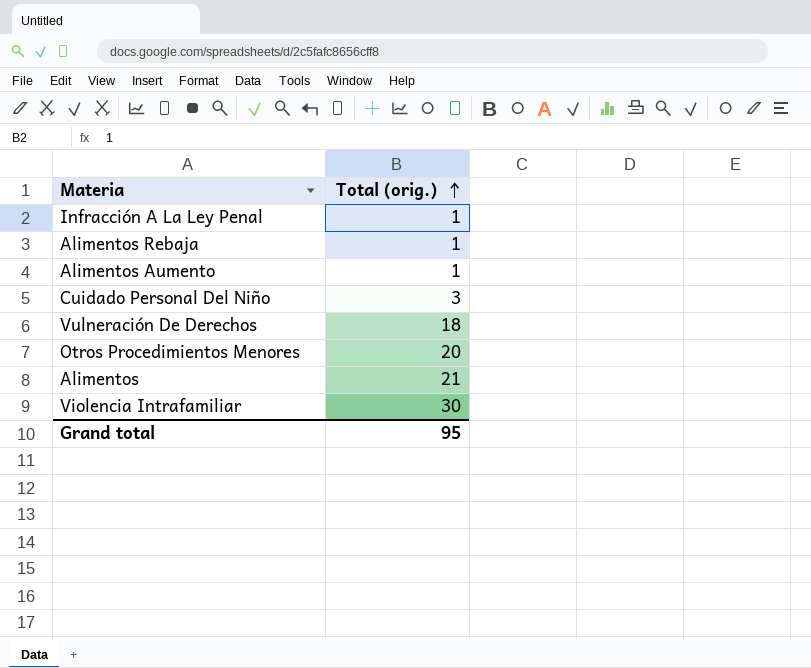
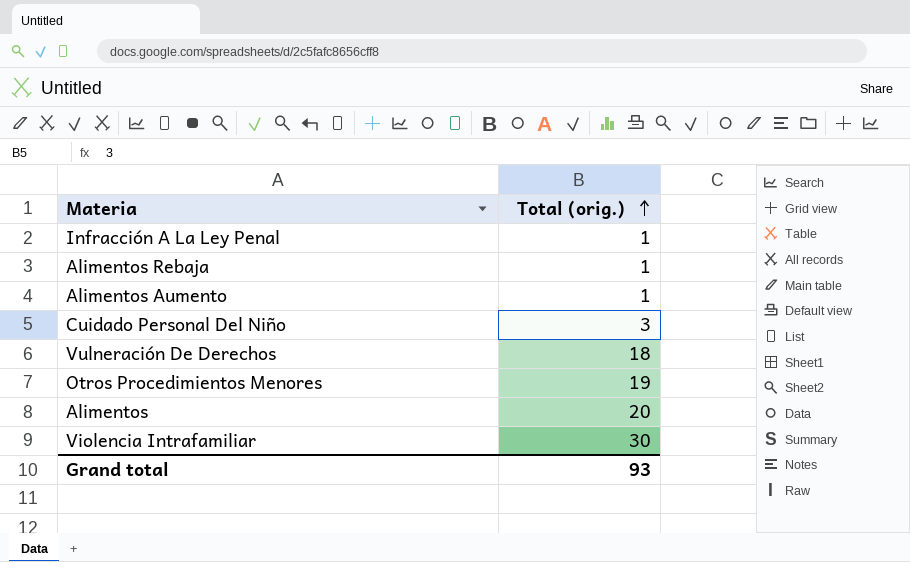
Otros Procedimientos Menores | Total (orig.): 20 -> 19
Alimentos | Total (orig.): 21 -> 20
Grand total | Total (orig.): 95 -> 93

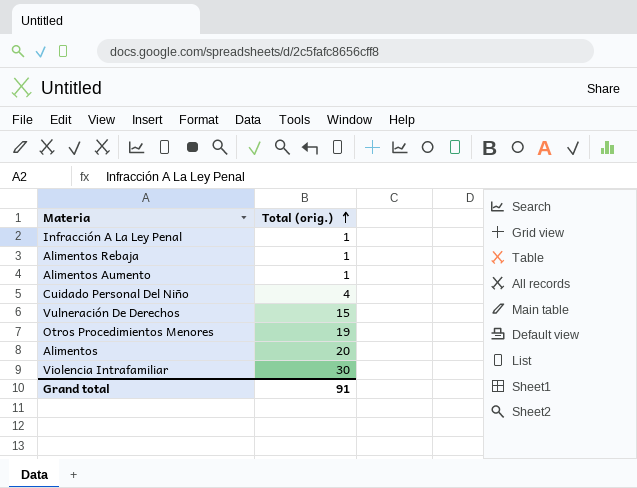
Cuidado Personal Del Niño | Total (orig.): 3 -> 4
Vulneración De Derechos | Total (orig.): 18 -> 15
Grand total | Total (orig.): 93 -> 91

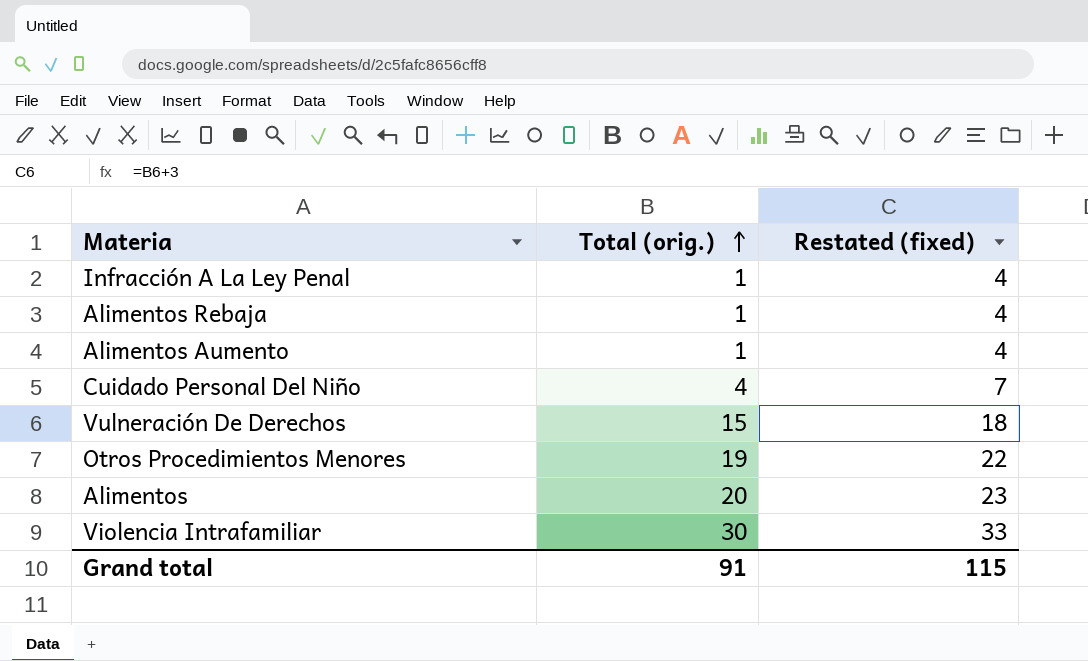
column Restated (fixed) | formula: none -> [Total (orig.)] + 3

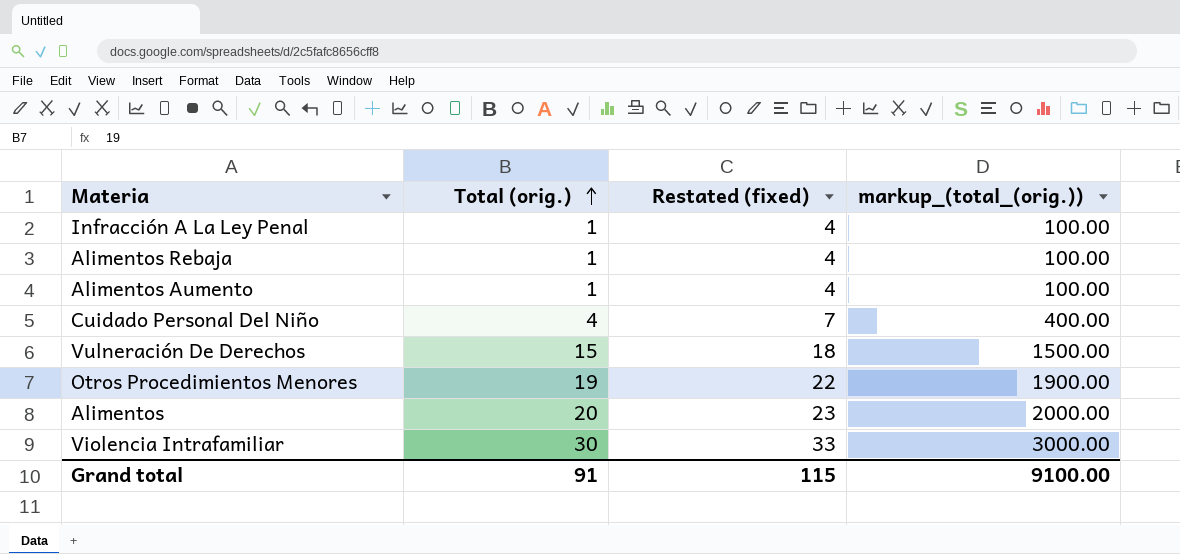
column markup_(total_(orig.)) | formula: none -> [Total (orig.)] * 100

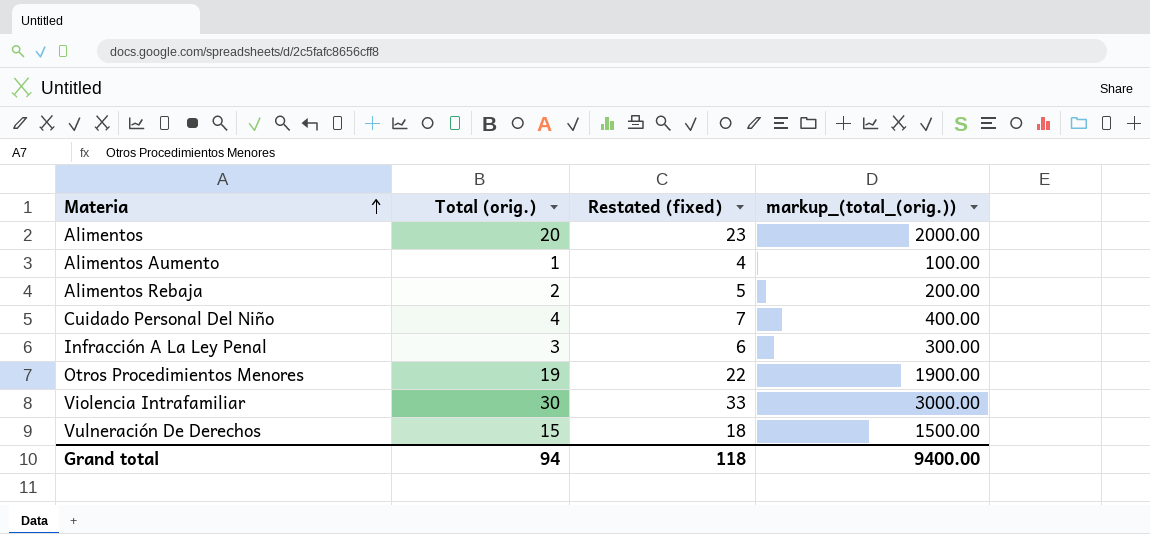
row order: Total (orig.) ascending -> Materia ascending
Alimentos Rebaja | Total (orig.): 1 -> 2
Alimentos Rebaja | Restated (fixed): 4 -> 5
Alimentos Rebaja | markup_(total_(orig.)): 100.00 -> 200.00
Infracción A La Ley Penal | Total (orig.): 1 -> 3
Infracción A La Ley Penal | Restated (fixed): 4 -> 6
Infracción A La Ley Penal | markup_(total_(orig.)): 100.00 -> 300.00
Grand total | Total (orig.): 91 -> 94
Grand total | Restated (fixed): 115 -> 118
Grand total | markup_(total_(orig.)): 9100.00 -> 9400.00

